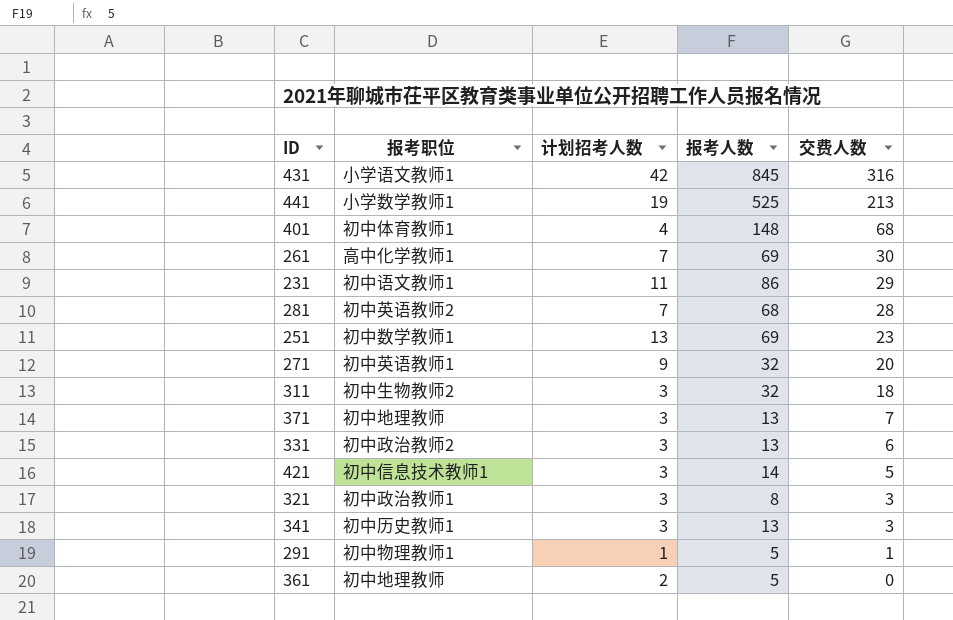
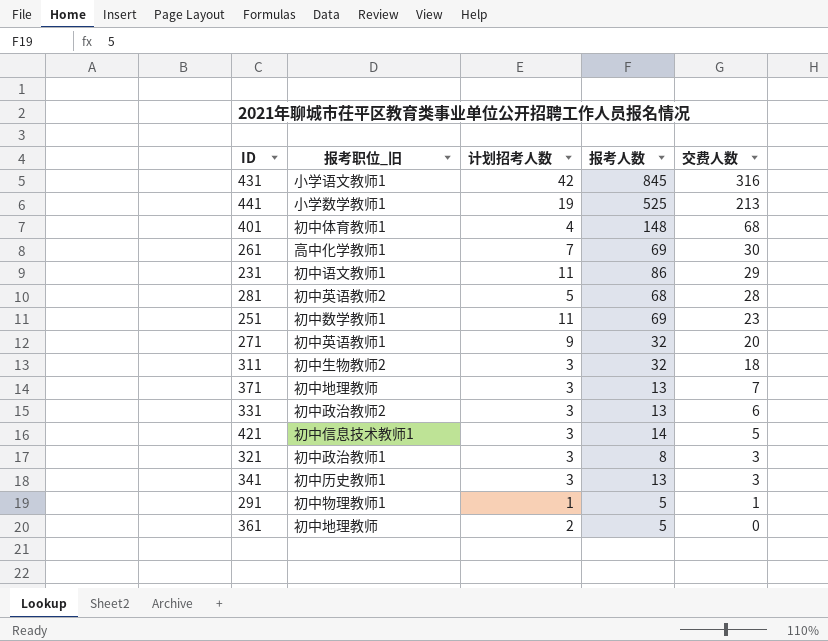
column name: 报考职位 -> 报考职位_旧
281 | 计划招考人数: 7 -> 5
251 | 计划招考人数: 13 -> 11

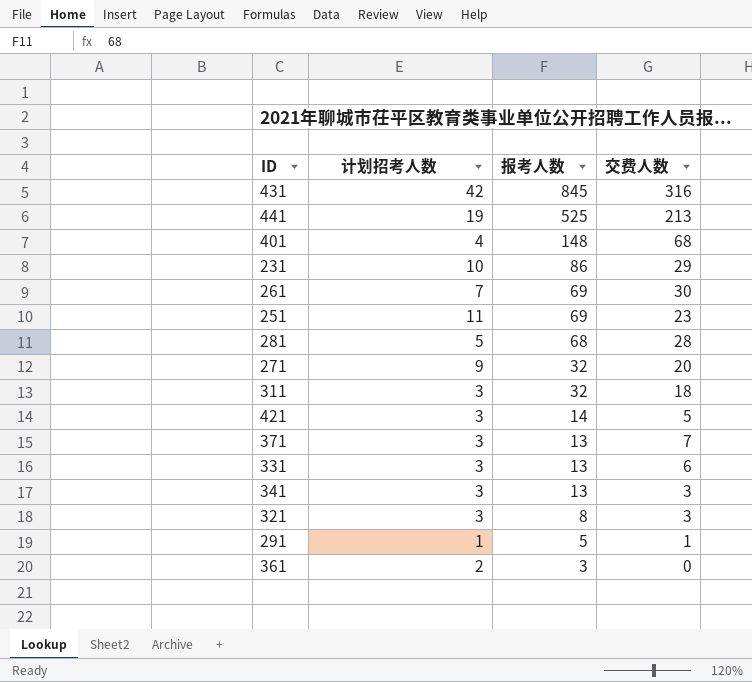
row order: 交费人数 descending -> 报考人数 descending
column 报考职位_旧 | position: 2 -> none
231 | 计划招考人数: 11 -> 10
361 | 报考人数: 5 -> 3

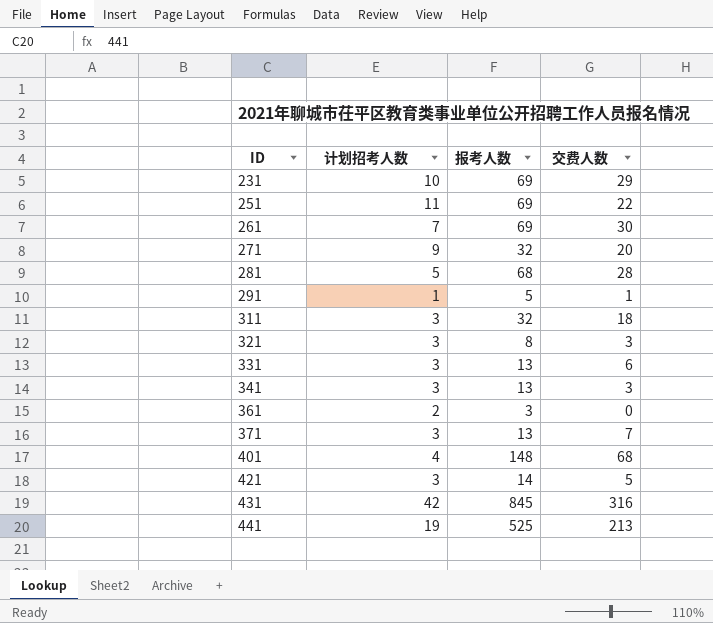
row order: 报考人数 descending -> ID ascending
231 | 报考人数: 86 -> 69
251 | 交费人数: 23 -> 22

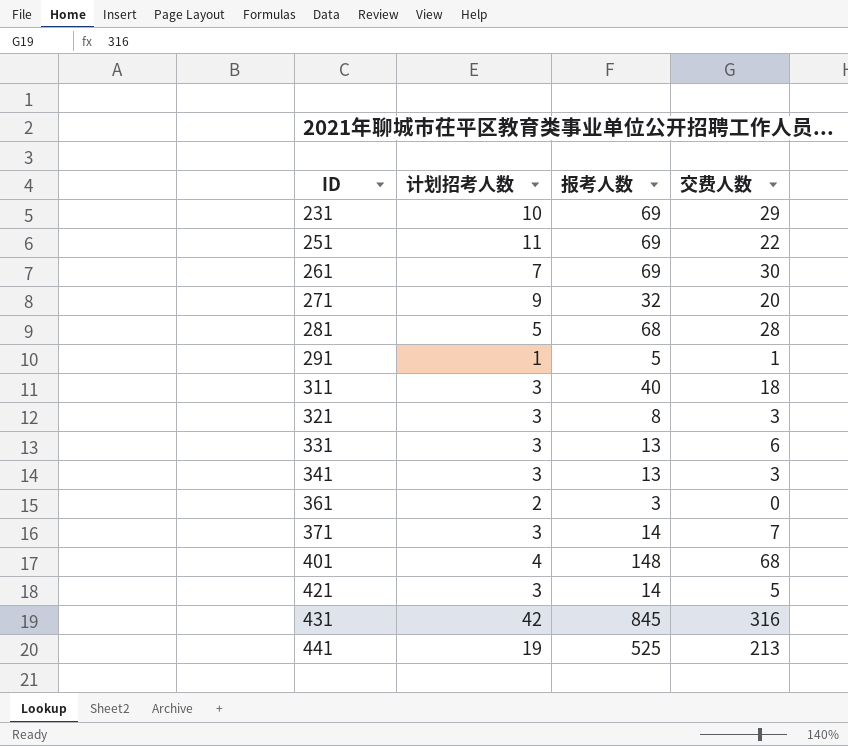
311 | 报考人数: 32 -> 40
371 | 报考人数: 13 -> 14

